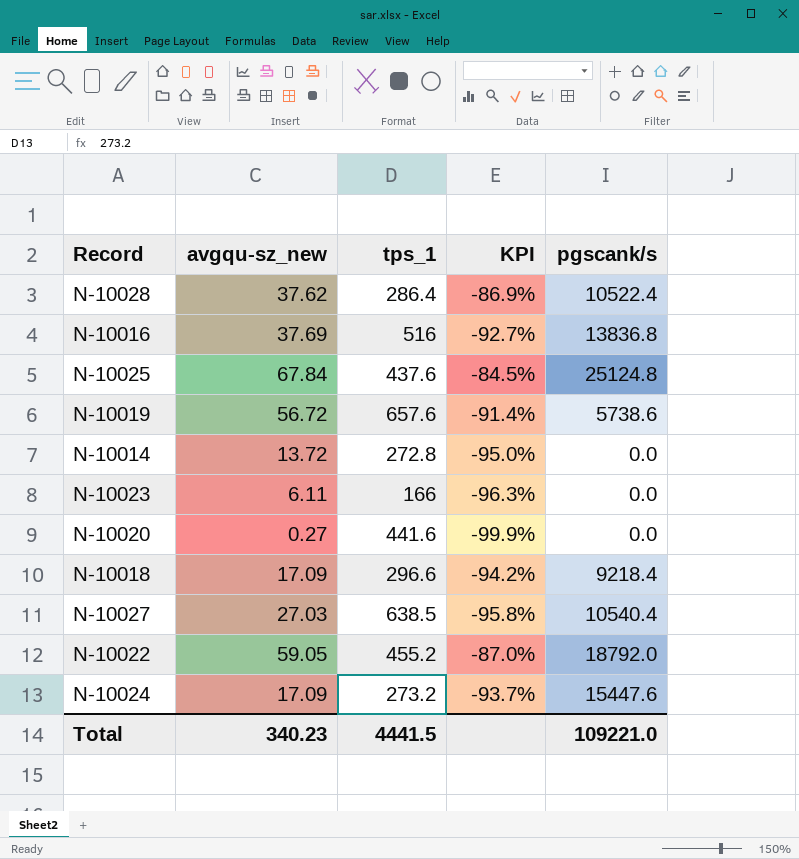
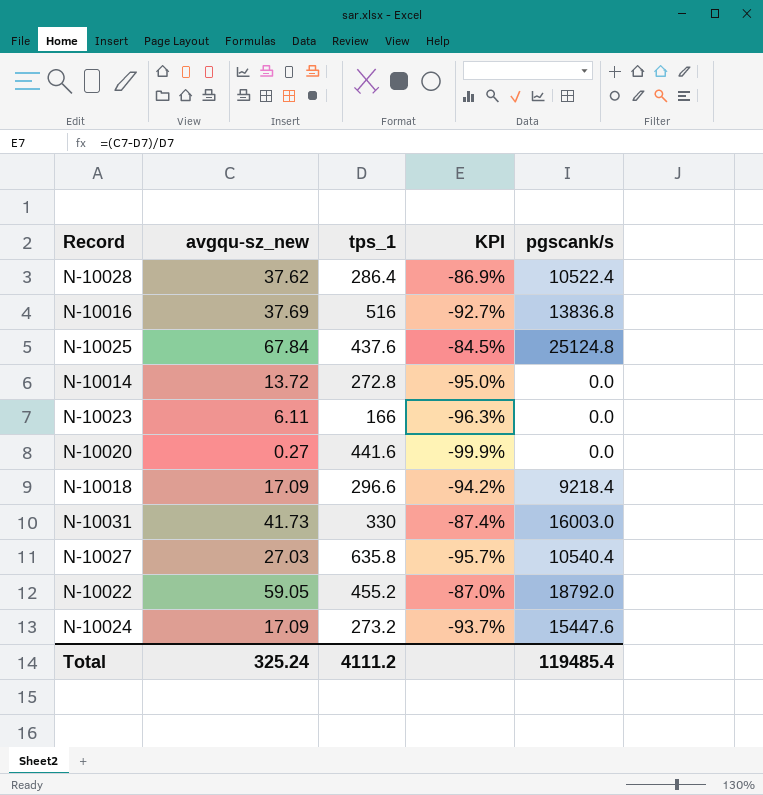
row N-10019: 56.72 | 657.6 | -91.4% | 5738.6 -> none
row N-10031: none -> 41.73 | 330 | -87.4% | 16003.0
N-10027 | tps_1: 638.5 -> 635.8
N-10027 | KPI: -95.8% -> -95.7%
Total | avgqu-sz_new: 340.23 -> 325.24
Total | tps_1: 4441.5 -> 4111.2
Total | pgscank/s: 109221.0 -> 119485.4

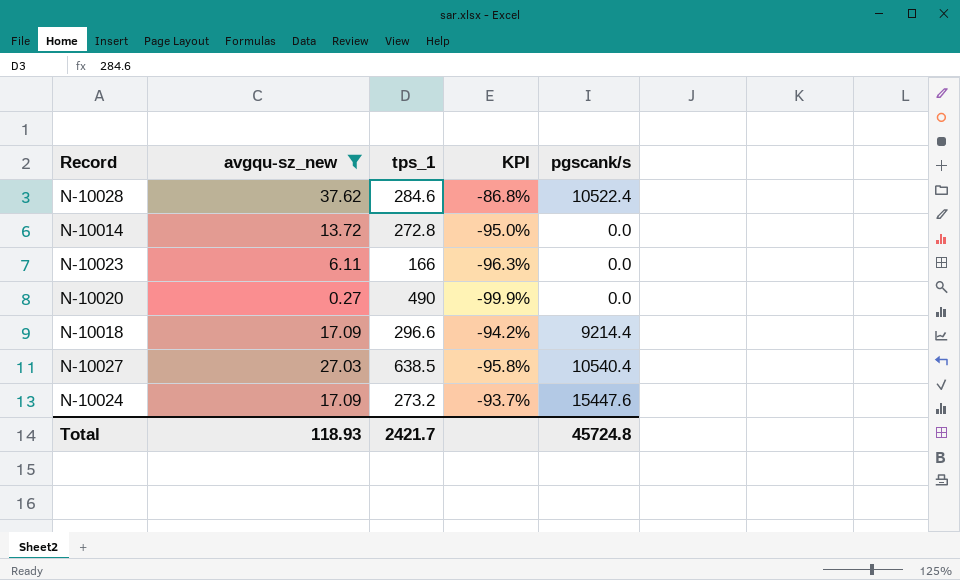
filter: none -> avgqu-sz_new <= 37.62
N-10028 | tps_1: 286.4 -> 284.6
N-10028 | KPI: -86.9% -> -86.8%
N-10020 | tps_1: 441.6 -> 490
N-10018 | pgscank/s: 9218.4 -> 9214.4
N-10027 | tps_1: 635.8 -> 638.5
N-10027 | KPI: -95.7% -> -95.8%
Total | avgqu-sz_new: 325.24 -> 118.93
Total | tps_1: 4111.2 -> 2421.7
Total | pgscank/s: 119485.4 -> 45724.8

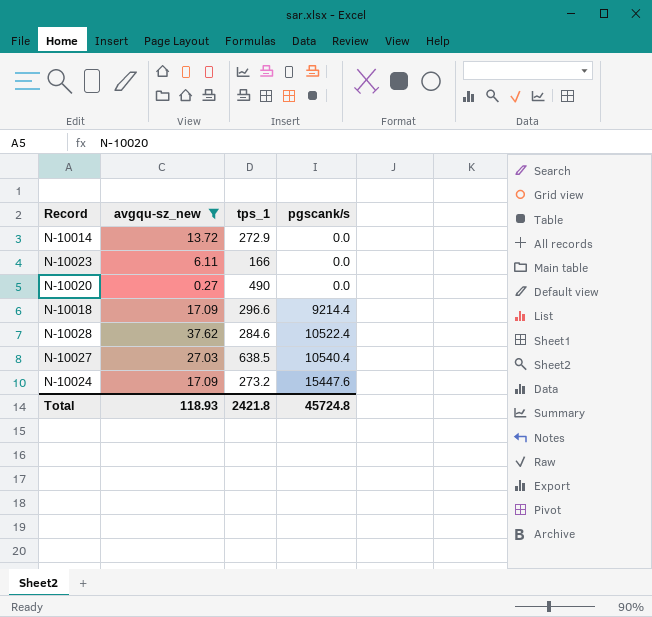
row order: none -> pgscank/s ascending
column KPI | formula: ([avgqu-sz_new] - [tps_1]) / [tps_1] -> none
N-10014 | tps_1: 272.8 -> 272.9
Total | tps_1: 2421.7 -> 2421.8

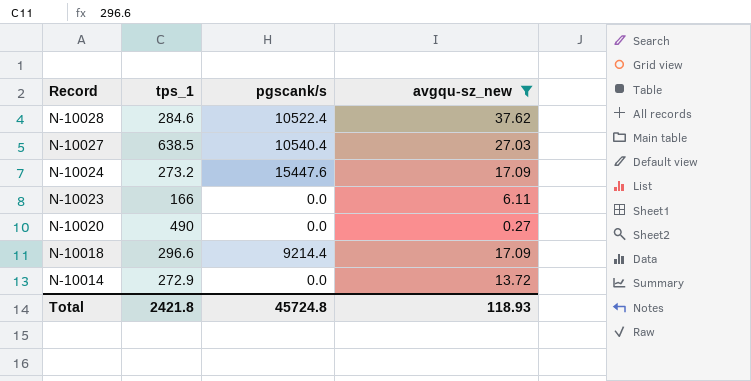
row order: pgscank/s ascending -> Record descending
column avgqu-sz_new | position: 2 -> 4

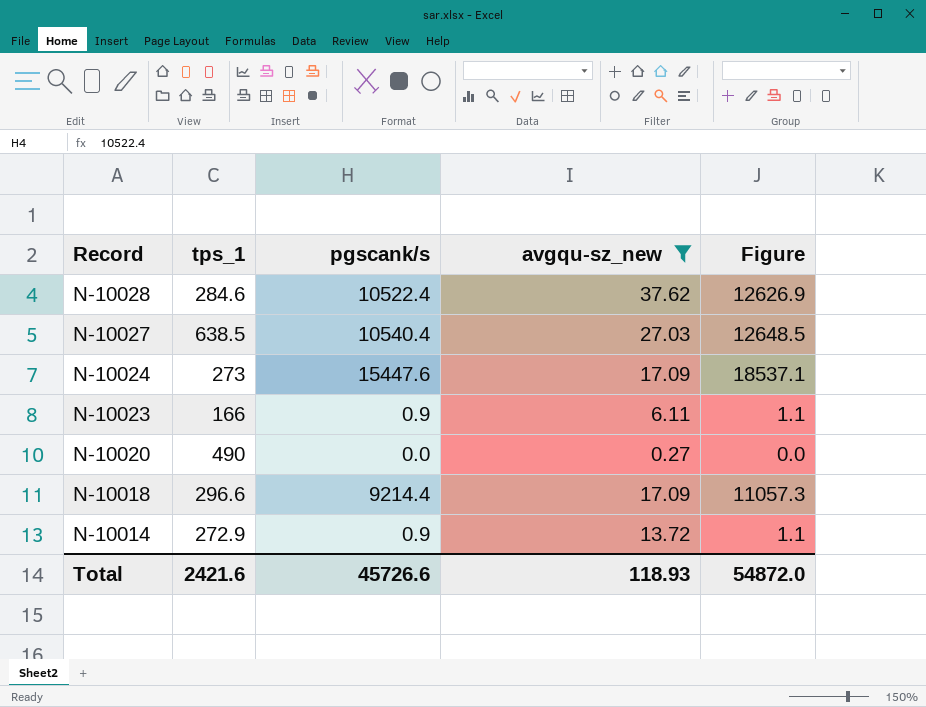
column Figure | formula: none -> [pgscank/s] * 1.2
N-10024 | tps_1: 273.2 -> 273
N-10023 | pgscank/s: 0.0 -> 0.9
N-10014 | pgscank/s: 0.0 -> 0.9
Total | tps_1: 2421.8 -> 2421.6
Total | pgscank/s: 45724.8 -> 45726.6

